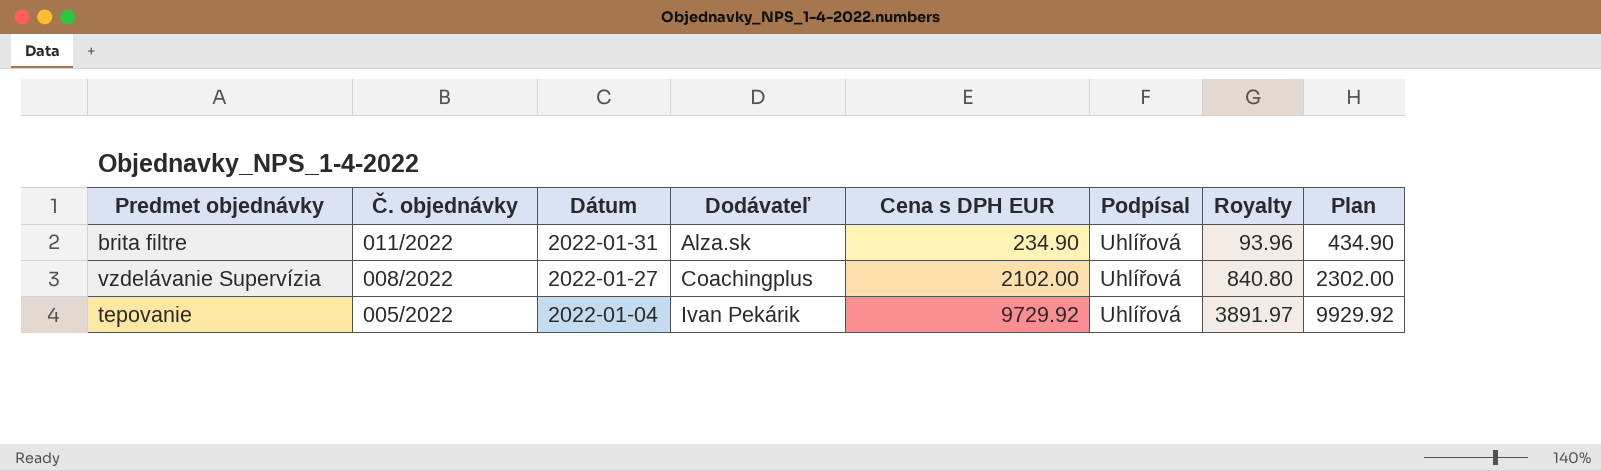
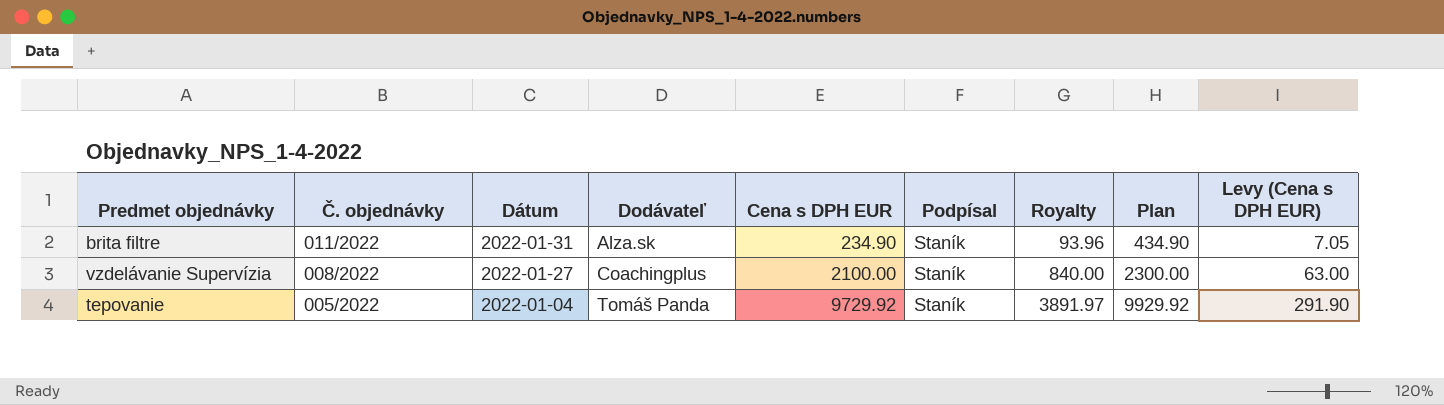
column Levy (Cena s DPH EUR) | formula: none -> [Cena s DPH EUR] * 0.03
brita filtre | Podpísal: Uhlířová -> Staník
vzdelávanie Supervízia | Cena s DPH EUR: 2102.00 -> 2100.00
vzdelávanie Supervízia | Podpísal: Uhlířová -> Staník
vzdelávanie Supervízia | Royalty: 840.80 -> 840.00
vzdelávanie Supervízia | Plan: 2302.00 -> 2300.00
tepovanie | Dodávateľ: Ivan Pekárik -> Tomáš Panda
tepovanie | Podpísal: Uhlířová -> Staník

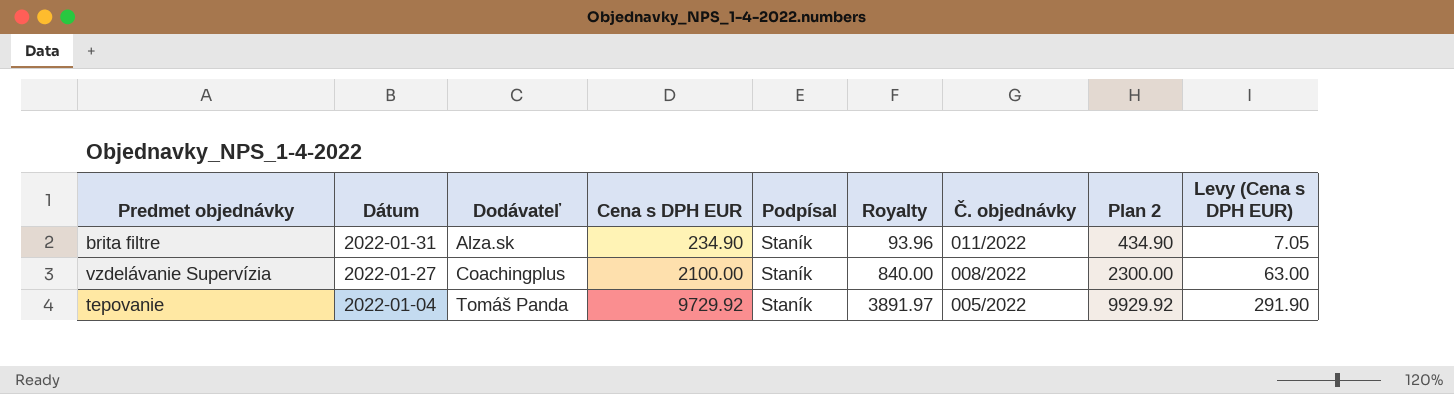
column Č. objednávky | position: 2 -> 7
column name: Plan -> Plan 2

